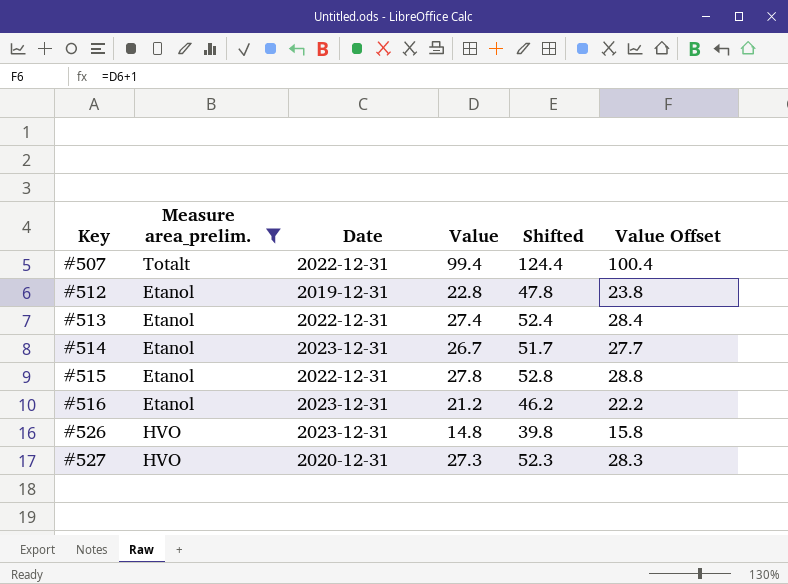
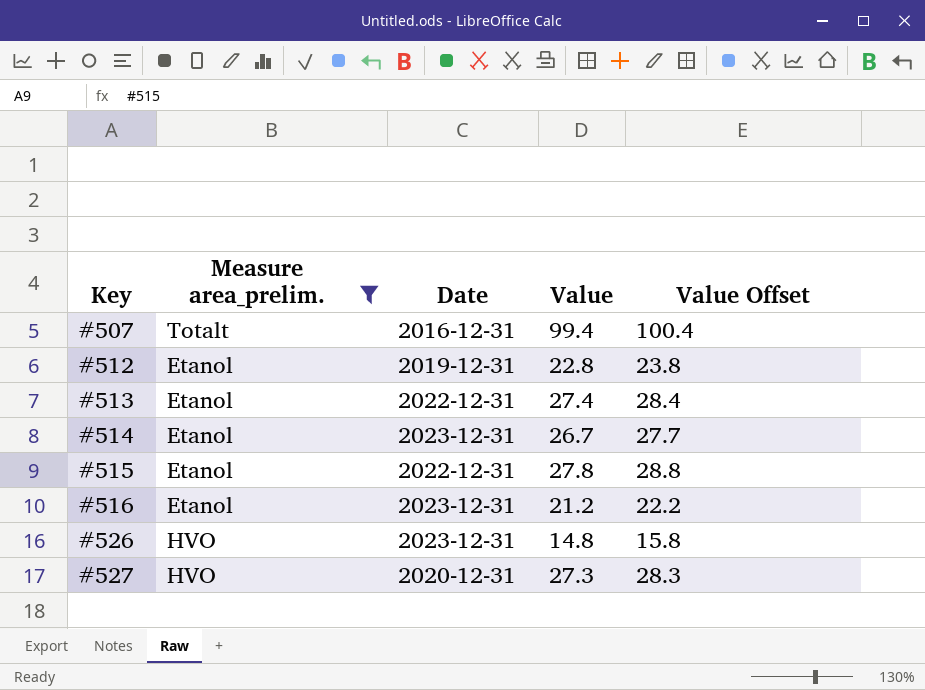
column Shifted | formula: [Value] + 25 -> none
#507 | Date: 2022-12-31 -> 2016-12-31

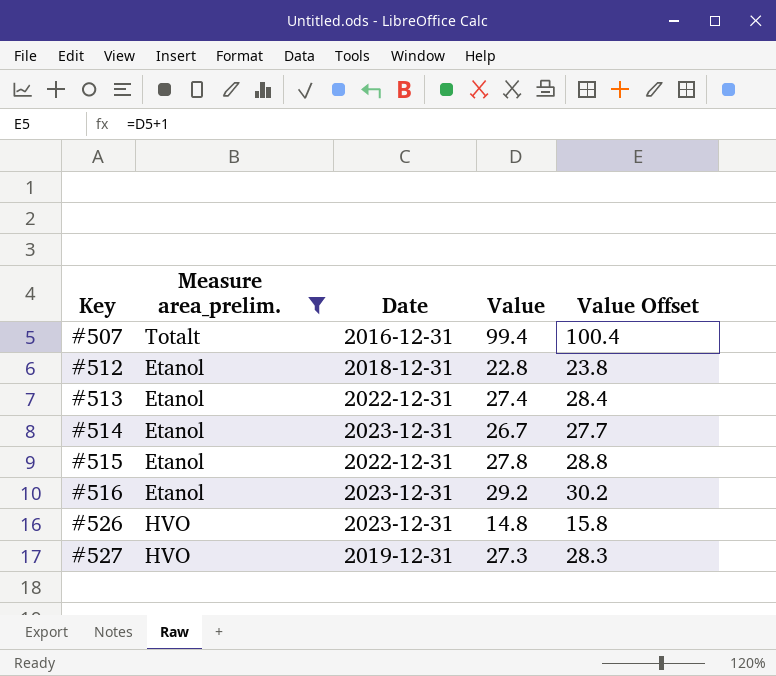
#512 | Date: 2019-12-31 -> 2018-12-31
#516 | Value: 21.2 -> 29.2
#516 | Value Offset: 22.2 -> 30.2
#527 | Date: 2020-12-31 -> 2019-12-31

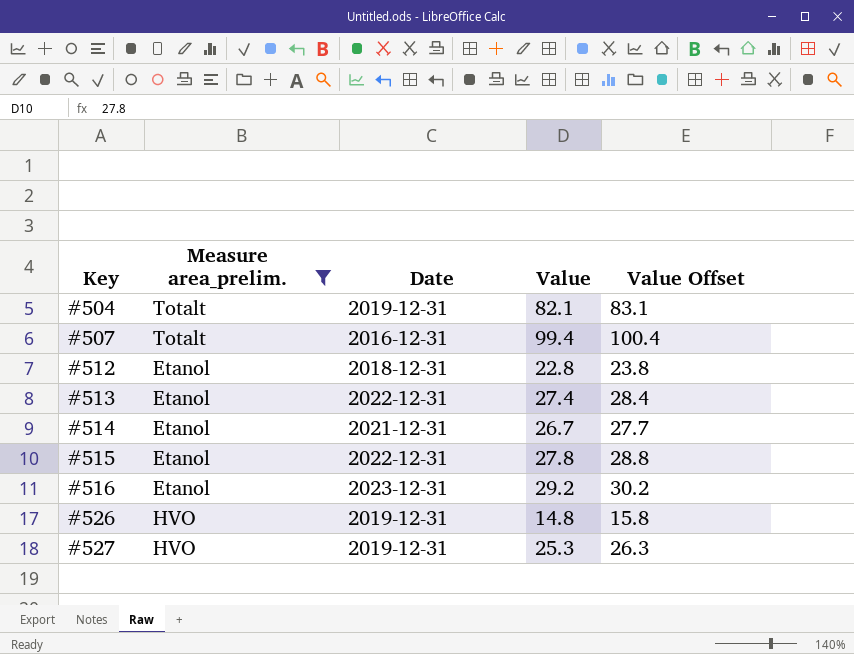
row #504: none -> Totalt | 2019-12-31 | 82.1 | 83.1
#514 | Date: 2023-12-31 -> 2021-12-31
#526 | Date: 2023-12-31 -> 2019-12-31
#527 | Value: 27.3 -> 25.3
#527 | Value Offset: 28.3 -> 26.3

